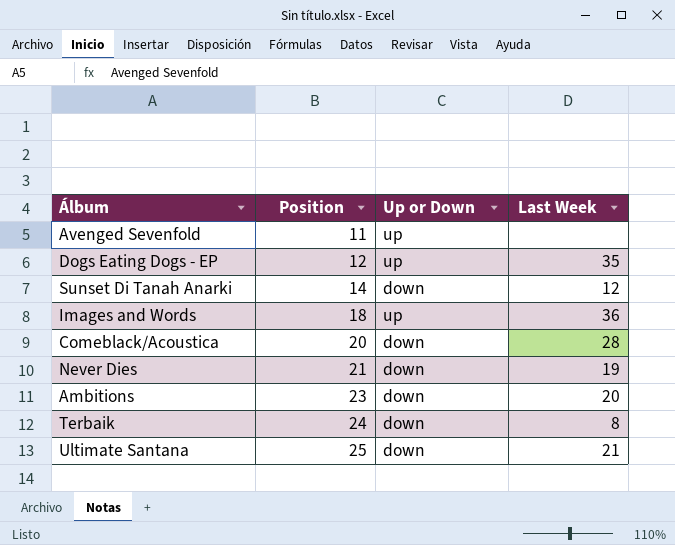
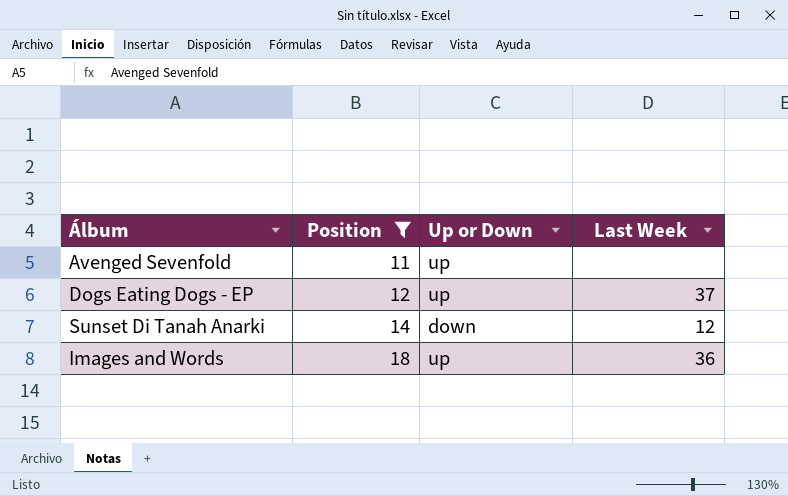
filter: none -> Position <= 18
Dogs Eating Dogs - EP | Last Week: 35 -> 37

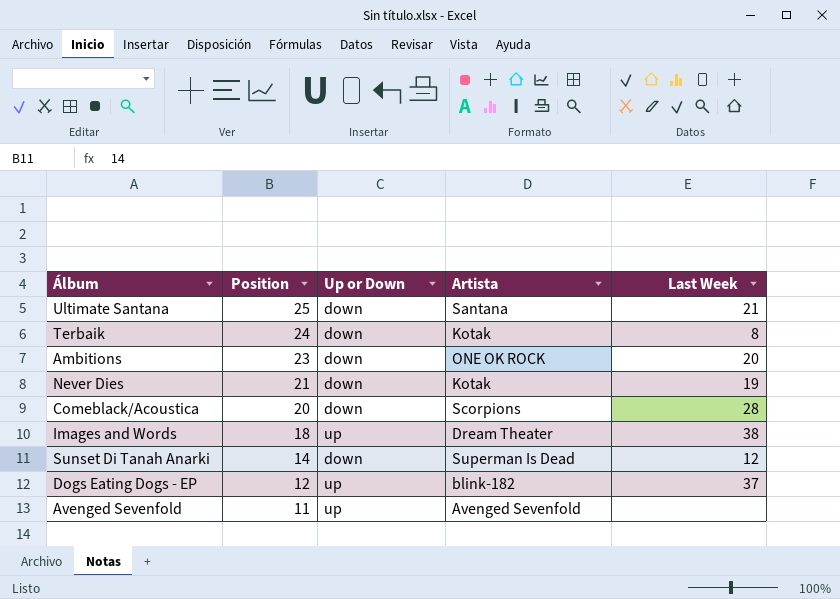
filter: Position <= 18 -> none
row order: Position ascending -> Position descending
column Artista | position: none -> 4
Images and Words | Last Week: 36 -> 38

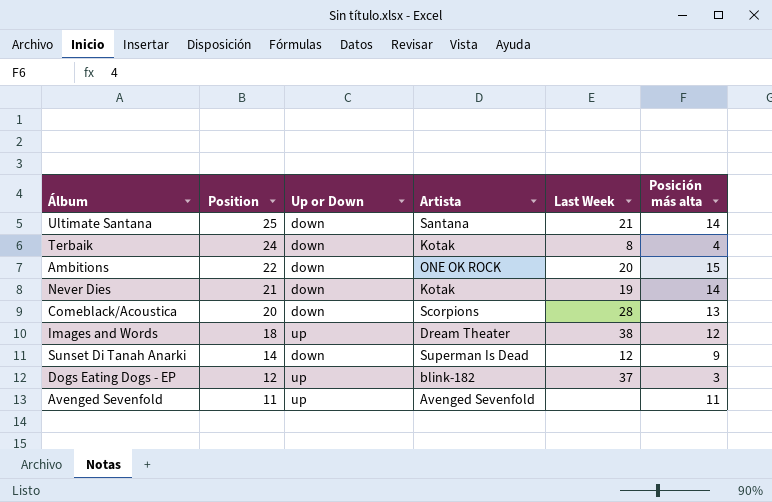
column Posición más alta | position: none -> 6
Ambitions | Position: 23 -> 22

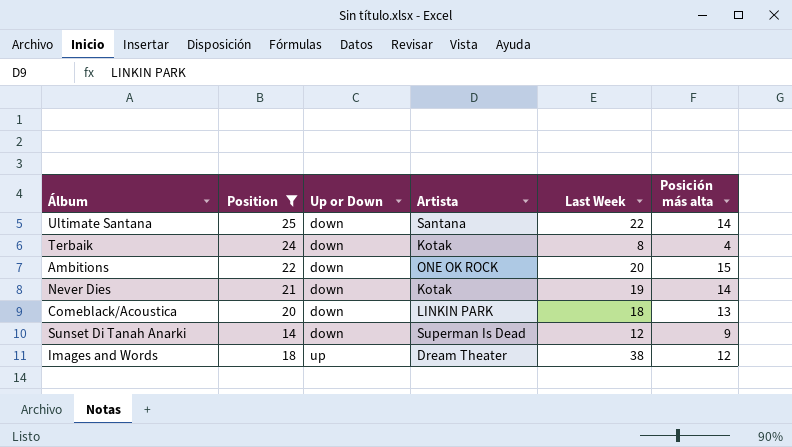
filter: none -> Position >= 14
row order: Position descending -> Up or Down ascending
Ultimate Santana | Last Week: 21 -> 22
Comeblack/Acoustica | Artista: Scorpions -> LINKIN PARK
Comeblack/Acoustica | Last Week: 28 -> 18

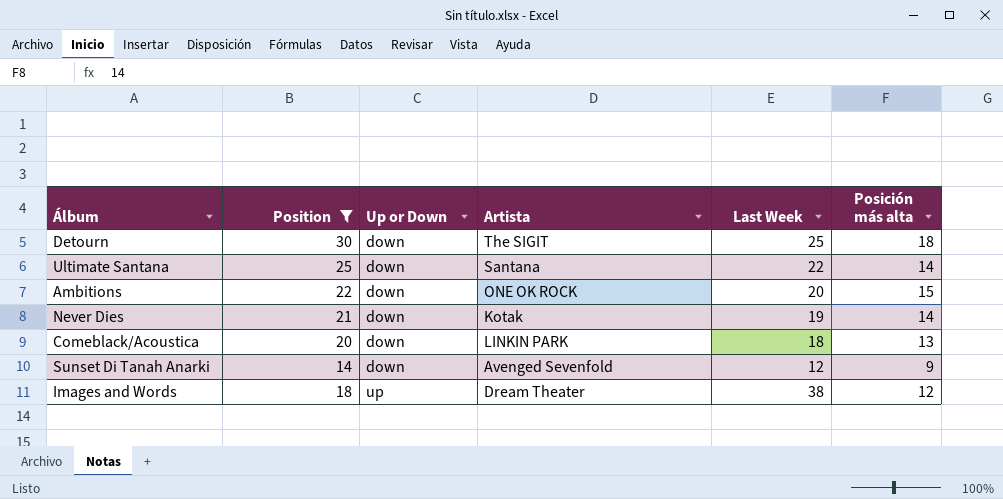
row Terbaik: 24 | down | Kotak | 8 | 4 -> none
row Detourn: none -> 30 | down | The SIGIT | 25 | 18
Sunset Di Tanah Anarki | Artista: Superman Is Dead -> Avenged Sevenfold

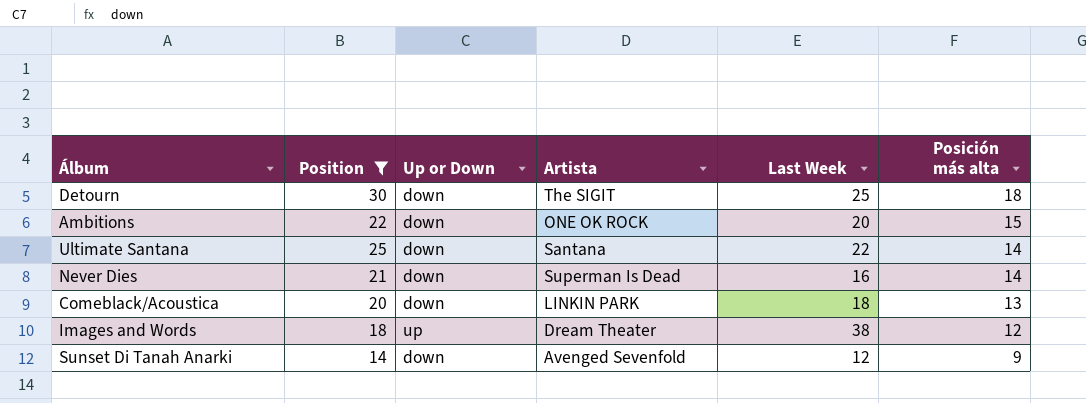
row order: Up or Down ascending -> Posición más alta descending
Never Dies | Artista: Kotak -> Superman Is Dead
Never Dies | Last Week: 19 -> 16

